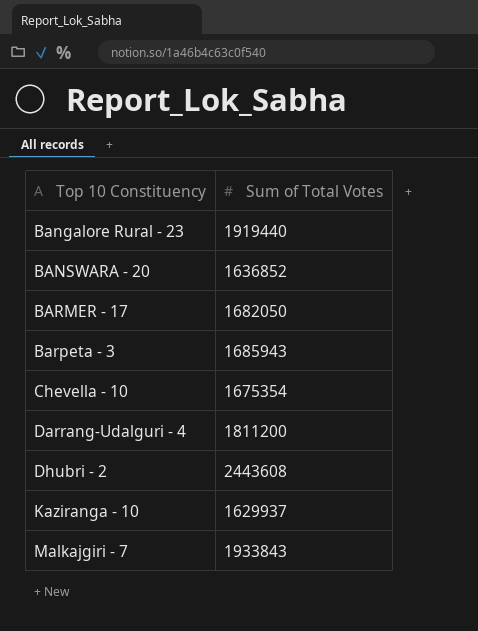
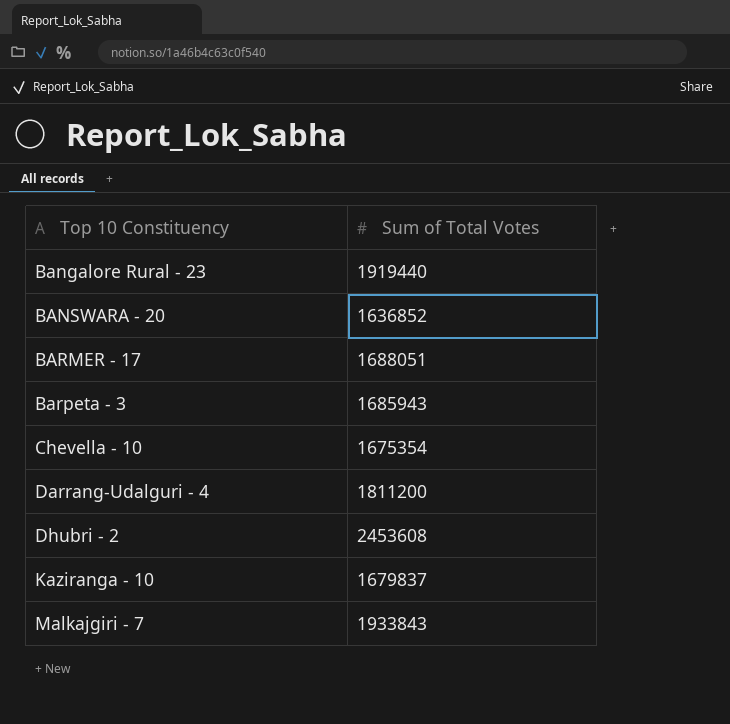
BARMER - 17 | Sum of Total Votes: 1682050 -> 1688051
Dhubri - 2 | Sum of Total Votes: 2443608 -> 2453608
Kaziranga - 10 | Sum of Total Votes: 1629937 -> 1679837

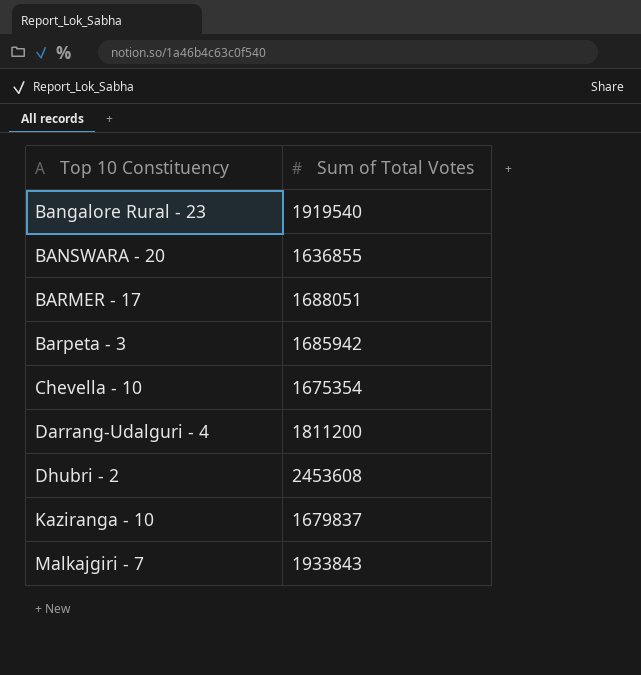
Bangalore Rural - 23 | Sum of Total Votes: 1919440 -> 1919540
BANSWARA - 20 | Sum of Total Votes: 1636852 -> 1636855
Barpeta - 3 | Sum of Total Votes: 1685943 -> 1685942

